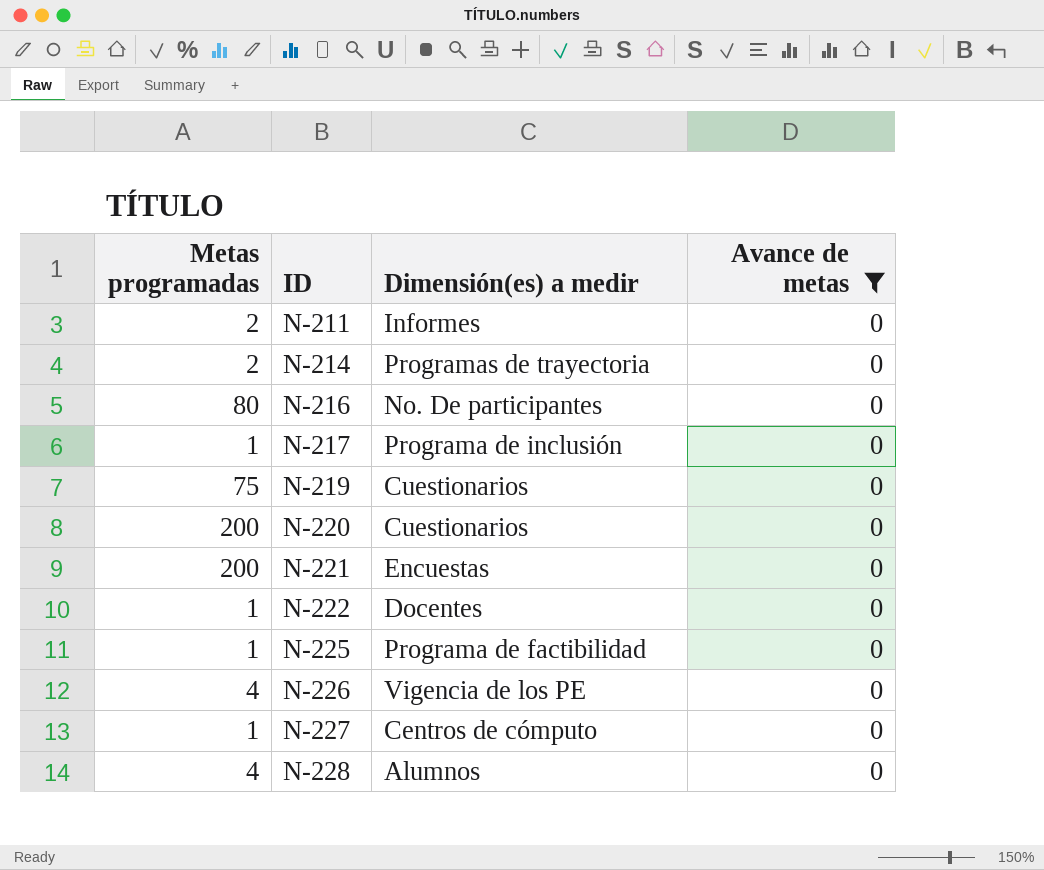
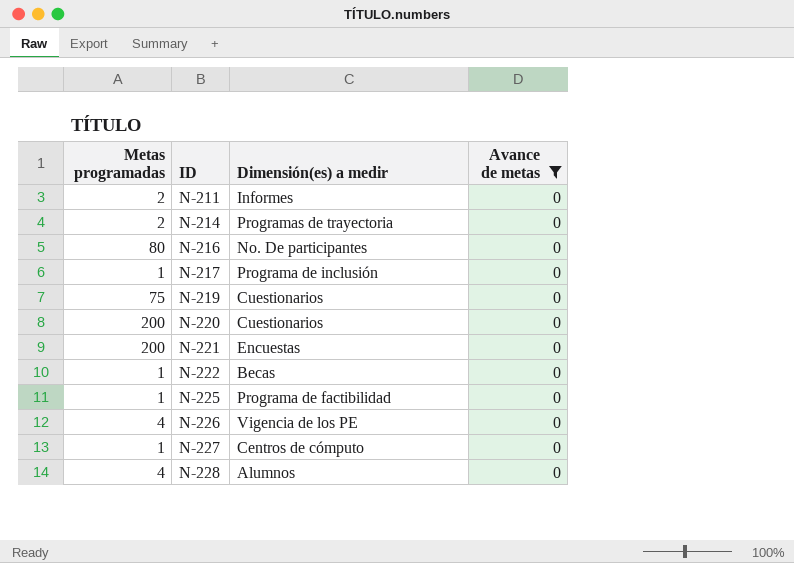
N-222 | Dimensión(es) a medir: Docentes -> Becas

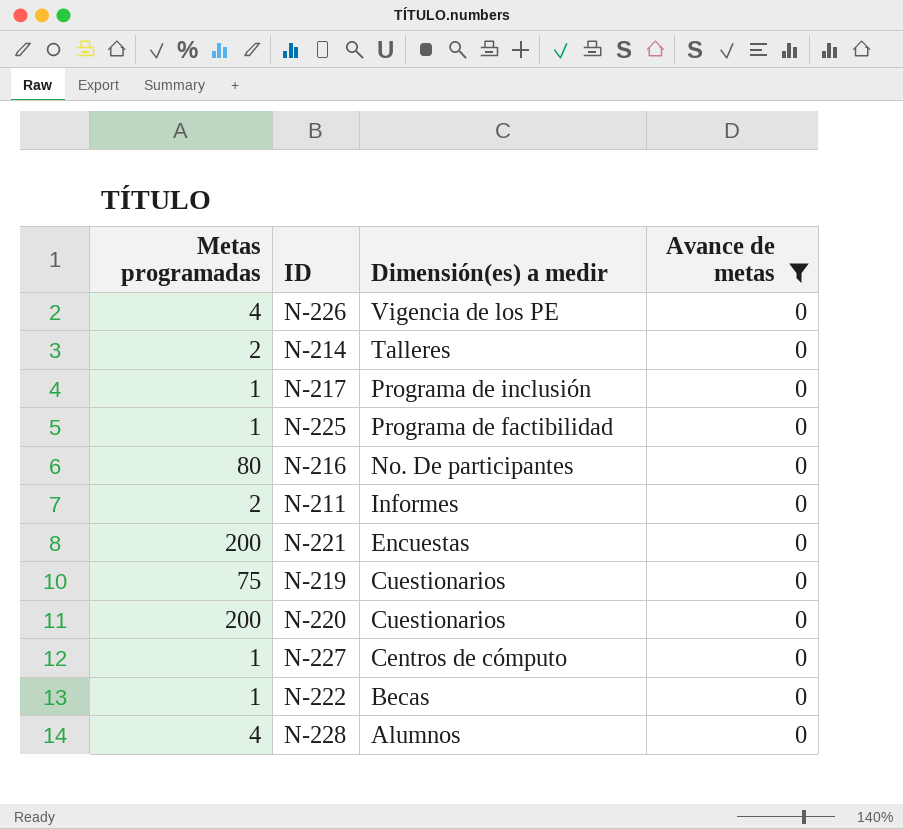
row order: ID ascending -> Dimensión(es) a medir descending
N-214 | Dimensión(es) a medir: Programas de trayectoria -> Talleres

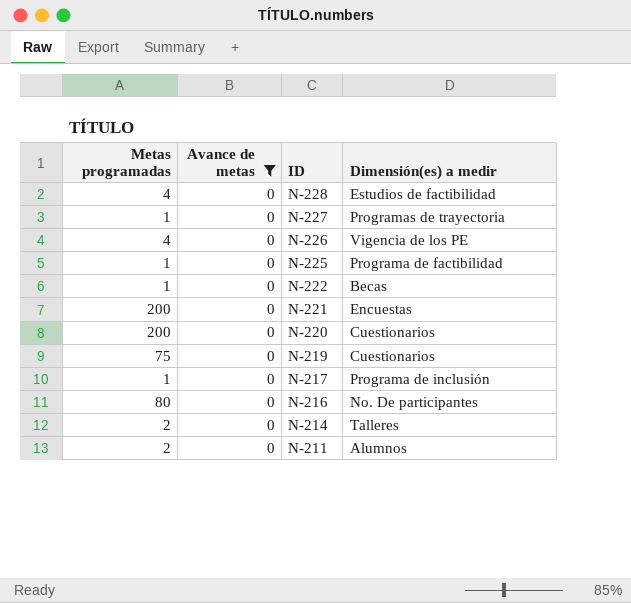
row order: Dimensión(es) a medir descending -> ID descending
column Avance de metas | position: 4 -> 2
N-228 | Dimensión(es) a medir: Alumnos -> Estudios de factibilidad
N-227 | Dimensión(es) a medir: Centros de cómputo -> Programas de trayectoria
N-211 | Dimensión(es) a medir: Informes -> Alumnos

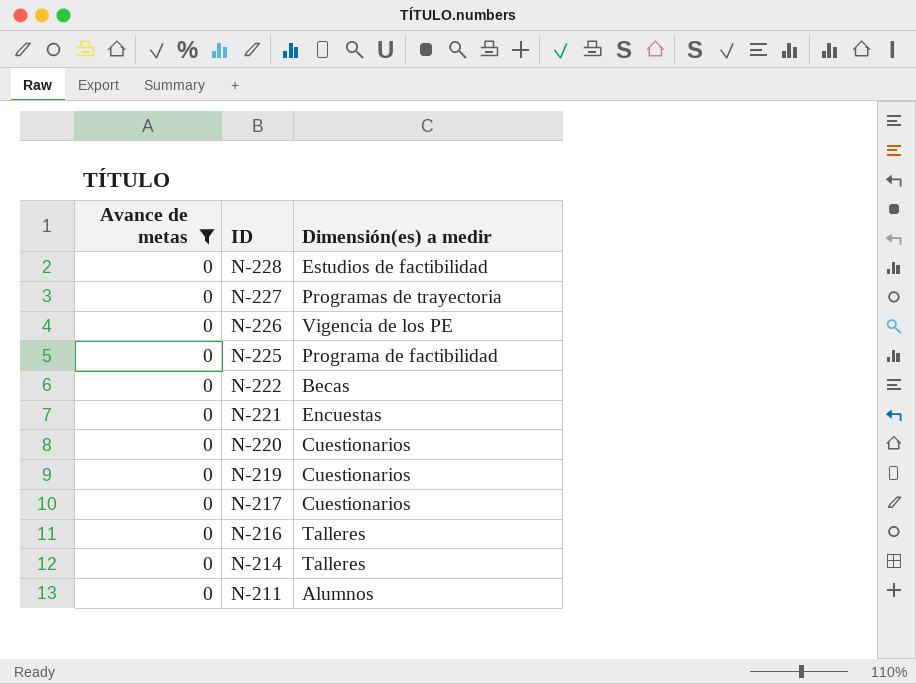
column Metas programadas | position: 1 -> none
N-217 | Dimensión(es) a medir: Programa de inclusión -> Cuestionarios
N-216 | Dimensión(es) a medir: No. De participantes -> Talleres

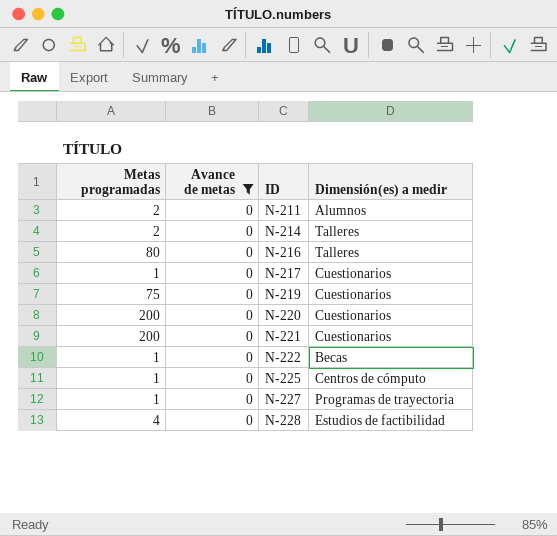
row order: ID descending -> ID ascending
column Metas programadas | position: none -> 1
row N-226: 0 | Vigencia de los PE -> none
N-221 | Dimensión(es) a medir: Encuestas -> Cuestionarios
N-225 | Dimensión(es) a medir: Programa de factibilidad -> Centros de cómputo

